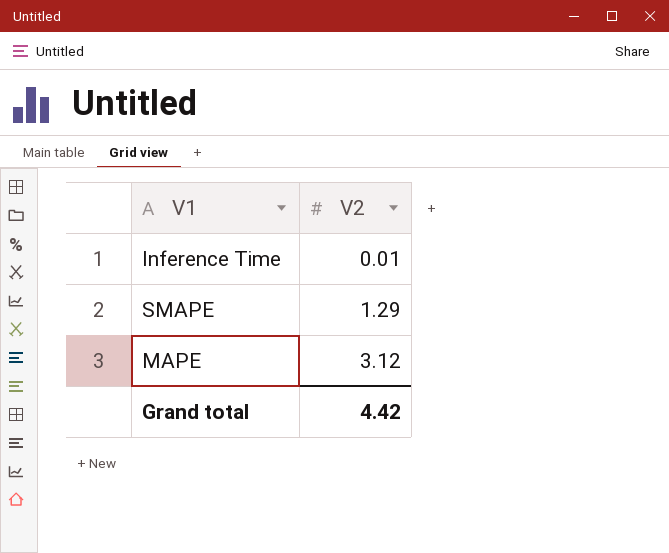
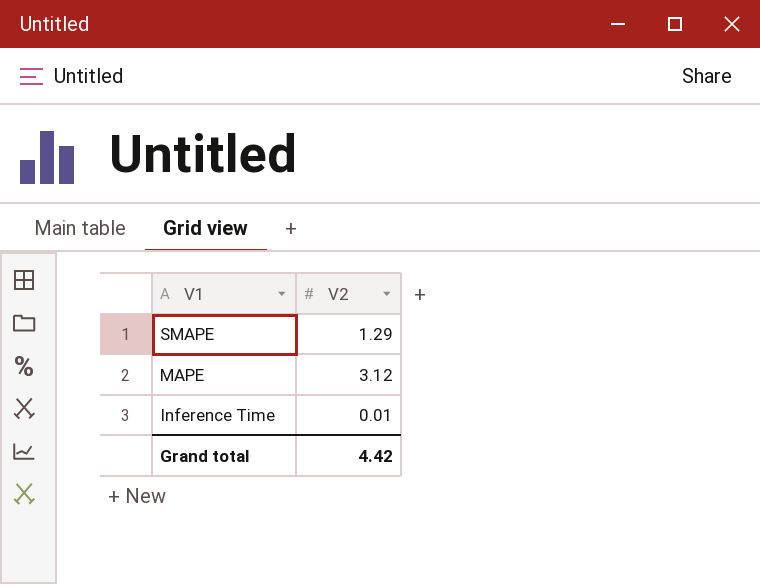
row order: V2 ascending -> V1 descending

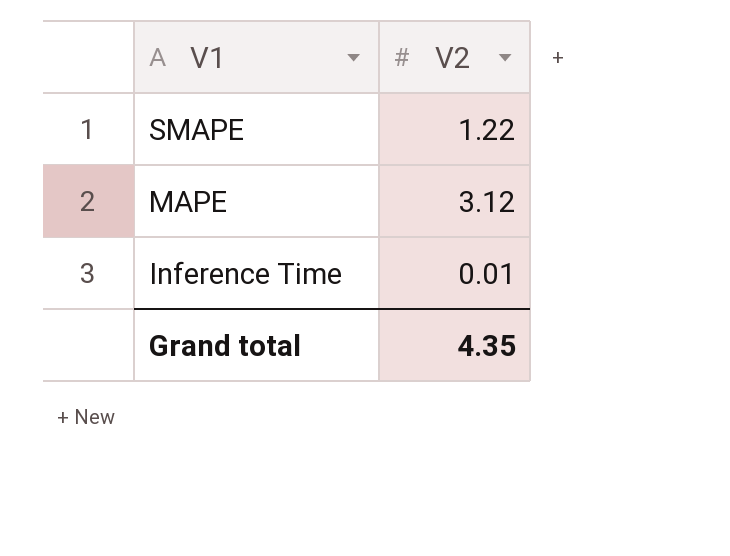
SMAPE | V2: 1.29 -> 1.22
Grand total | V2: 4.42 -> 4.35

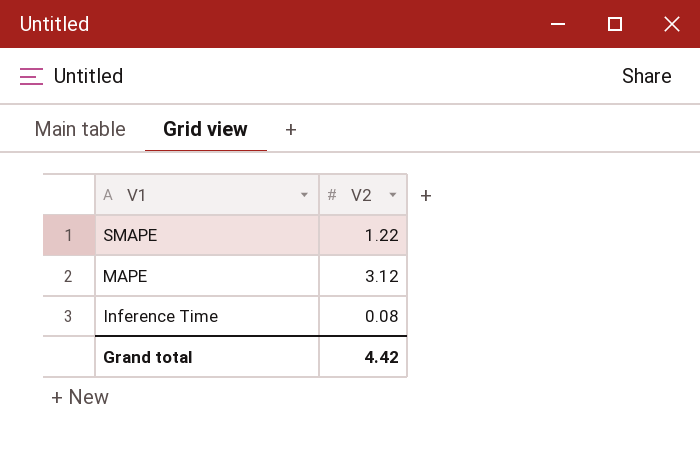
Inference Time | V2: 0.01 -> 0.08
Grand total | V2: 4.35 -> 4.42

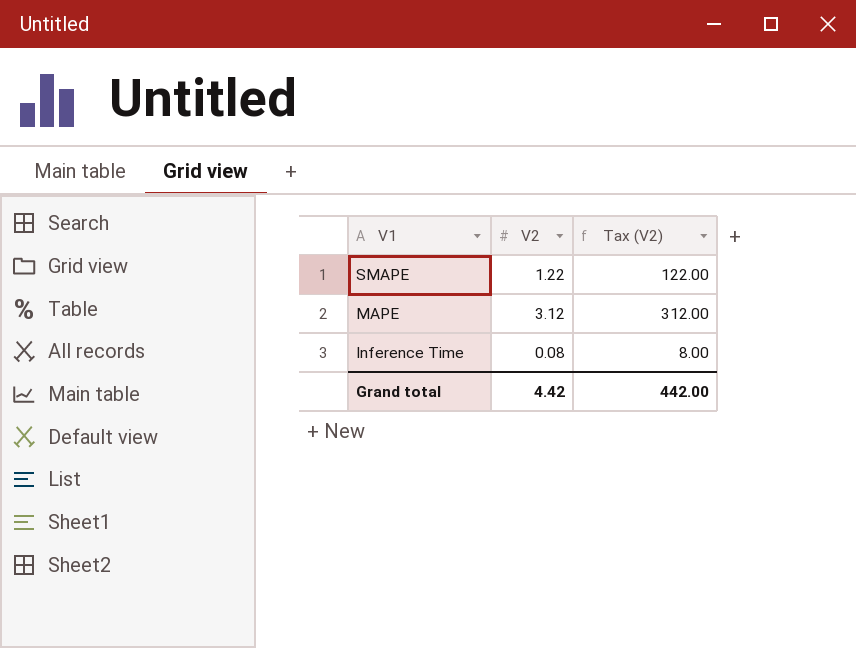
column Tax (V2) | formula: none -> [V2] * 100

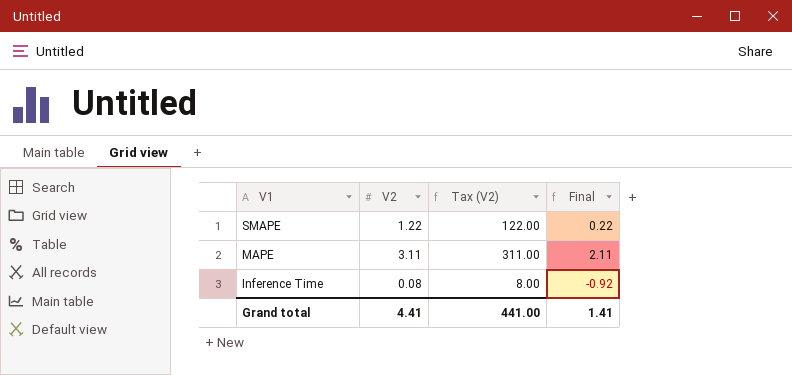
column Final | formula: none -> [V2] - 1
MAPE | V2: 3.12 -> 3.11
MAPE | Tax (V2): 312.00 -> 311.00
Grand total | V2: 4.42 -> 4.41
Grand total | Tax (V2): 442.00 -> 441.00

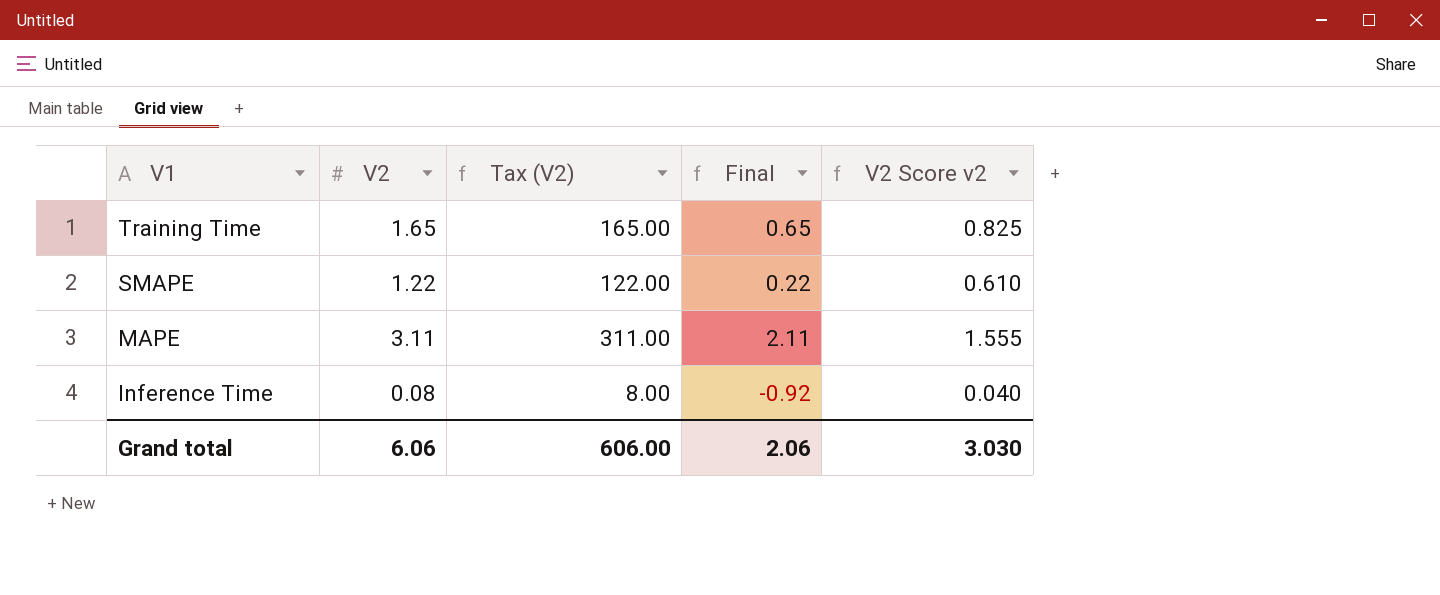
column V2 Score v2 | formula: none -> [V2] * 0.5
row Training Time: none -> 1.65 | 165.00 | 0.65 | 0.825
Grand total | V2: 4.41 -> 6.06
Grand total | Tax (V2): 441.00 -> 606.00
Grand total | Final: 1.41 -> 2.06

